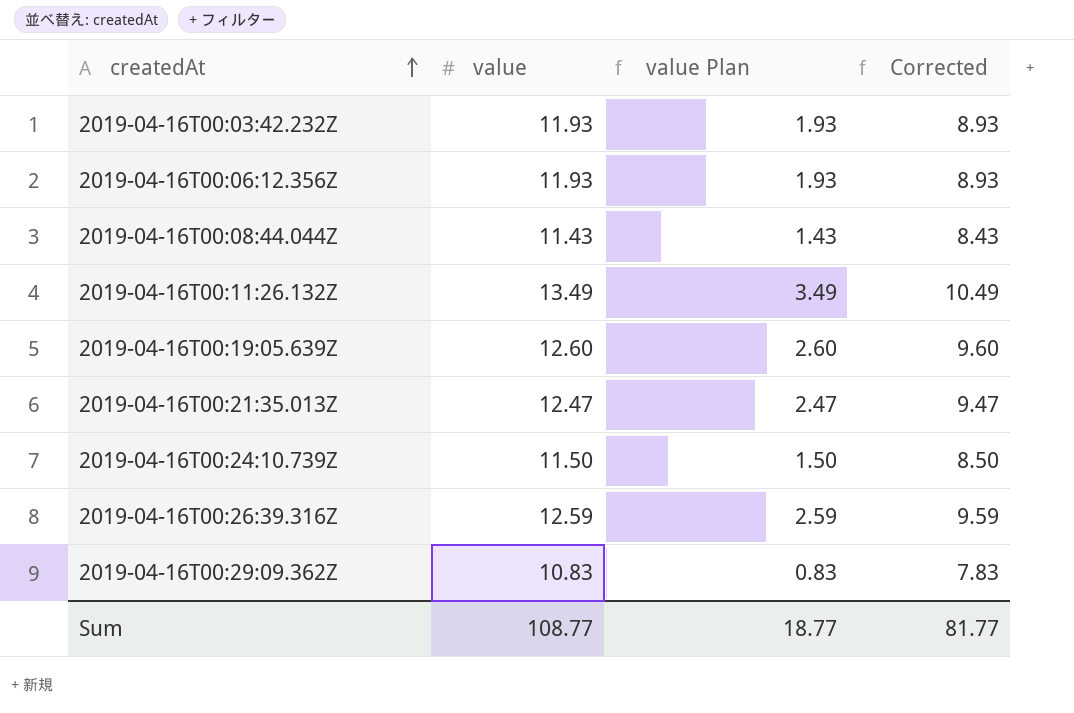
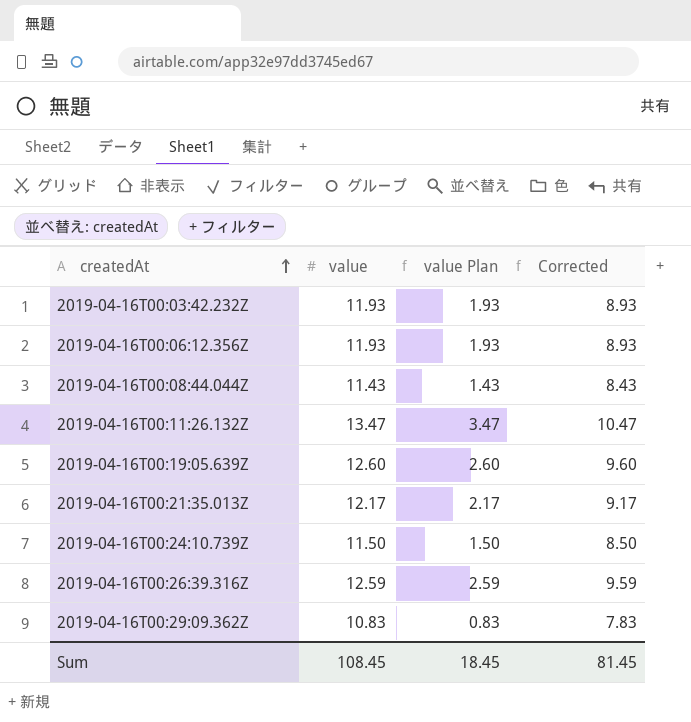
2019-04-16T00:11:26.132Z | value: 13.49 -> 13.47
2019-04-16T00:11:26.132Z | value Plan: 3.49 -> 3.47
2019-04-16T00:11:26.132Z | Corrected: 10.49 -> 10.47
2019-04-16T00:21:35.013Z | value: 12.47 -> 12.17
2019-04-16T00:21:35.013Z | value Plan: 2.47 -> 2.17
2019-04-16T00:21:35.013Z | Corrected: 9.47 -> 9.17
Sum | value: 108.77 -> 108.45
Sum | value Plan: 18.77 -> 18.45
Sum | Corrected: 81.77 -> 81.45

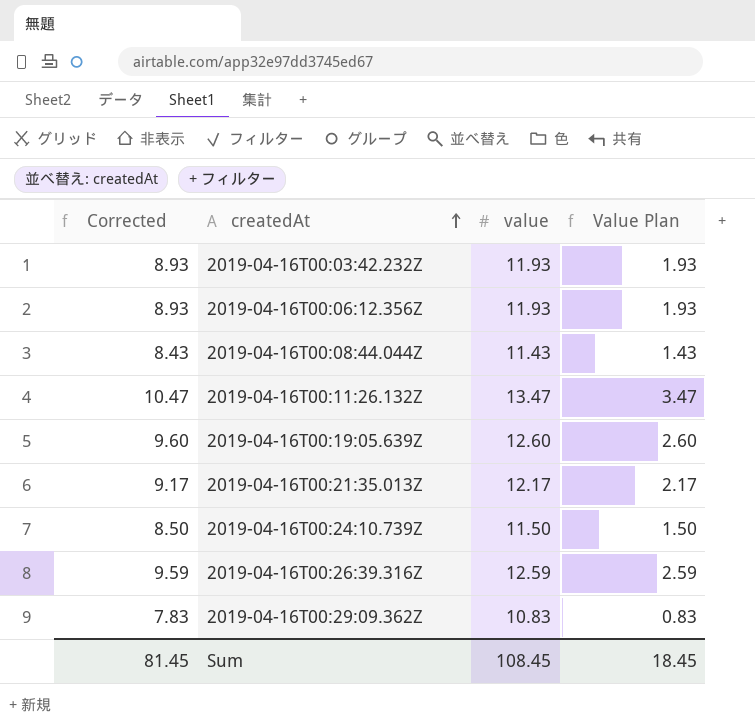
column Corrected | position: 4 -> 1
column name: value Plan -> Value Plan

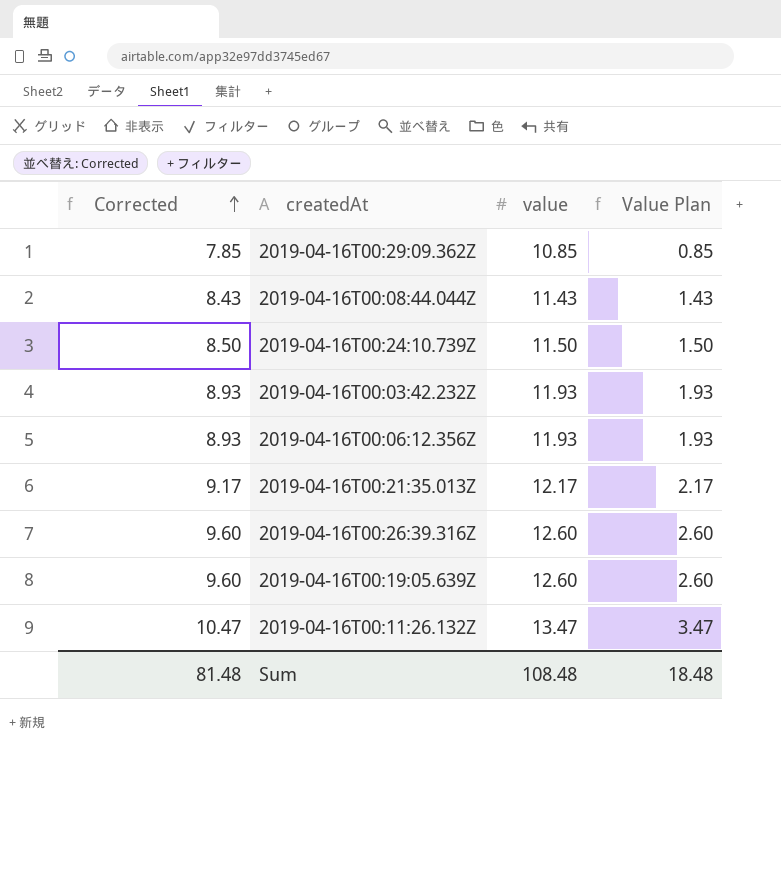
row order: createdAt ascending -> Corrected ascending
2019-04-16T00:29:09.362Z | Corrected: 7.83 -> 7.85
2019-04-16T00:29:09.362Z | value: 10.83 -> 10.85
2019-04-16T00:29:09.362Z | Value Plan: 0.83 -> 0.85
2019-04-16T00:26:39.316Z | Corrected: 9.59 -> 9.60
2019-04-16T00:26:39.316Z | value: 12.59 -> 12.60
2019-04-16T00:26:39.316Z | Value Plan: 2.59 -> 2.60
Sum | Corrected: 81.45 -> 81.48
Sum | value: 108.45 -> 108.48
Sum | Value Plan: 18.45 -> 18.48

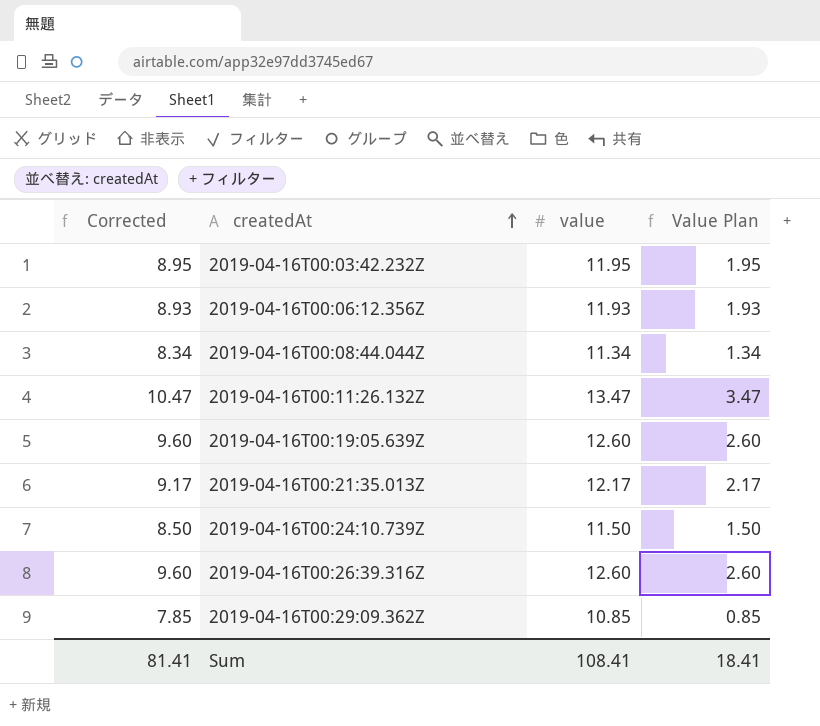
row order: Corrected ascending -> createdAt ascending
2019-04-16T00:03:42.232Z | Corrected: 8.93 -> 8.95
2019-04-16T00:03:42.232Z | value: 11.93 -> 11.95
2019-04-16T00:03:42.232Z | Value Plan: 1.93 -> 1.95
2019-04-16T00:08:44.044Z | Corrected: 8.43 -> 8.34
2019-04-16T00:08:44.044Z | value: 11.43 -> 11.34
2019-04-16T00:08:44.044Z | Value Plan: 1.43 -> 1.34
Sum | Corrected: 81.48 -> 81.41
Sum | value: 108.48 -> 108.41
Sum | Value Plan: 18.48 -> 18.41

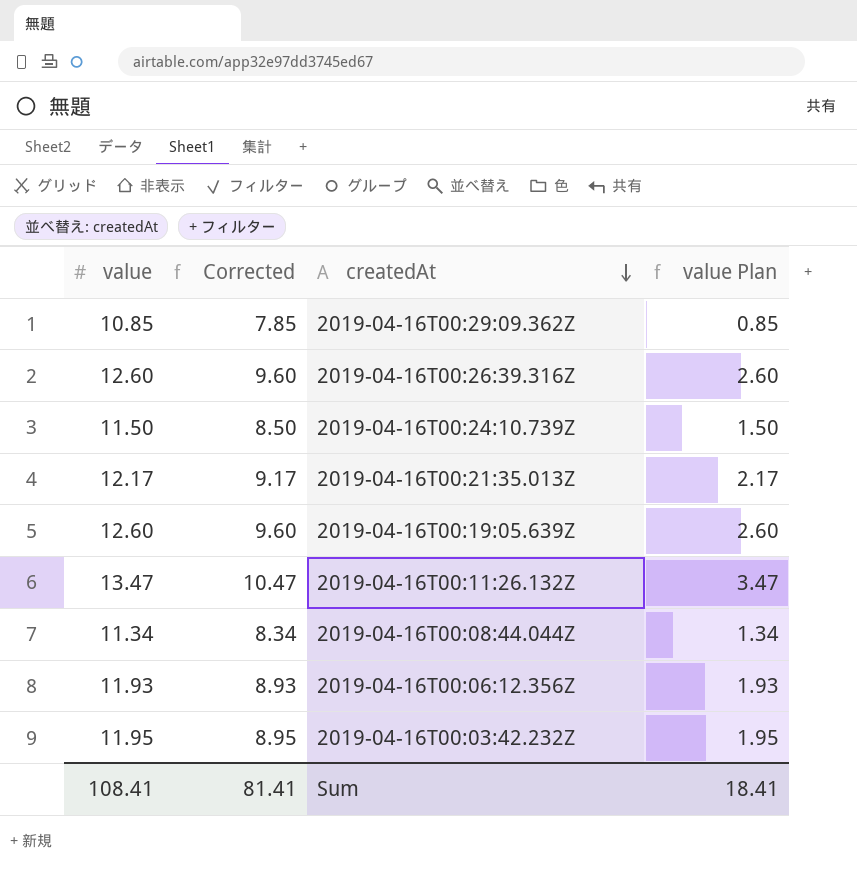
row order: createdAt ascending -> createdAt descending
column value | position: 3 -> 1
column name: Value Plan -> value Plan

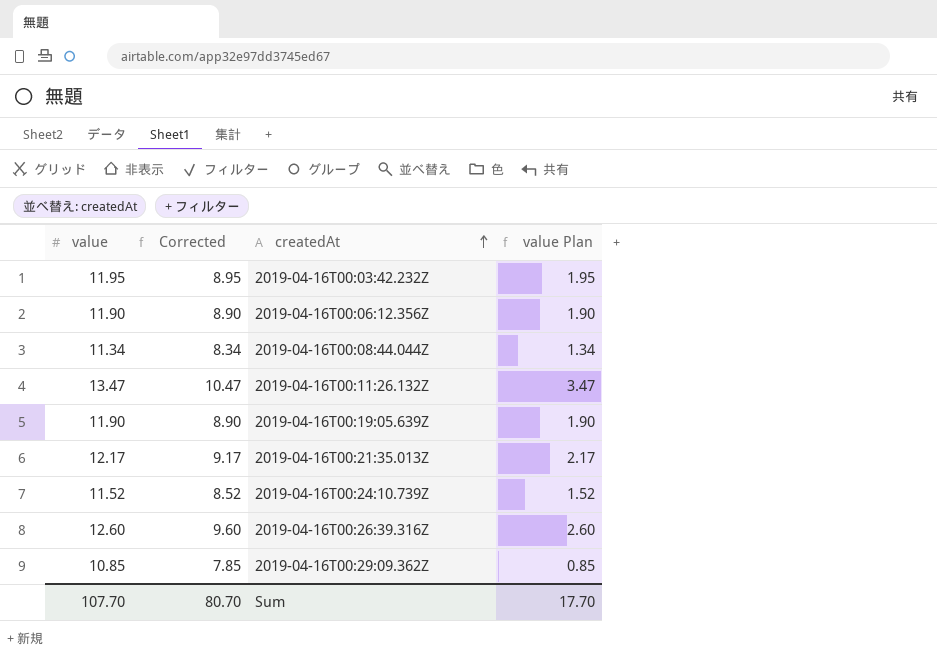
row order: createdAt descending -> createdAt ascending
2019-04-16T00:06:12.356Z | value: 11.93 -> 11.90
2019-04-16T00:06:12.356Z | Corrected: 8.93 -> 8.90
2019-04-16T00:06:12.356Z | value Plan: 1.93 -> 1.90
2019-04-16T00:19:05.639Z | value: 12.60 -> 11.90
2019-04-16T00:19:05.639Z | Corrected: 9.60 -> 8.90
2019-04-16T00:19:05.639Z | value Plan: 2.60 -> 1.90
2019-04-16T00:24:10.739Z | value: 11.50 -> 11.52
2019-04-16T00:24:10.739Z | Corrected: 8.50 -> 8.52
2019-04-16T00:24:10.739Z | value Plan: 1.50 -> 1.52
Sum | value: 108.41 -> 107.70
Sum | Corrected: 81.41 -> 80.70
Sum | value Plan: 18.41 -> 17.70

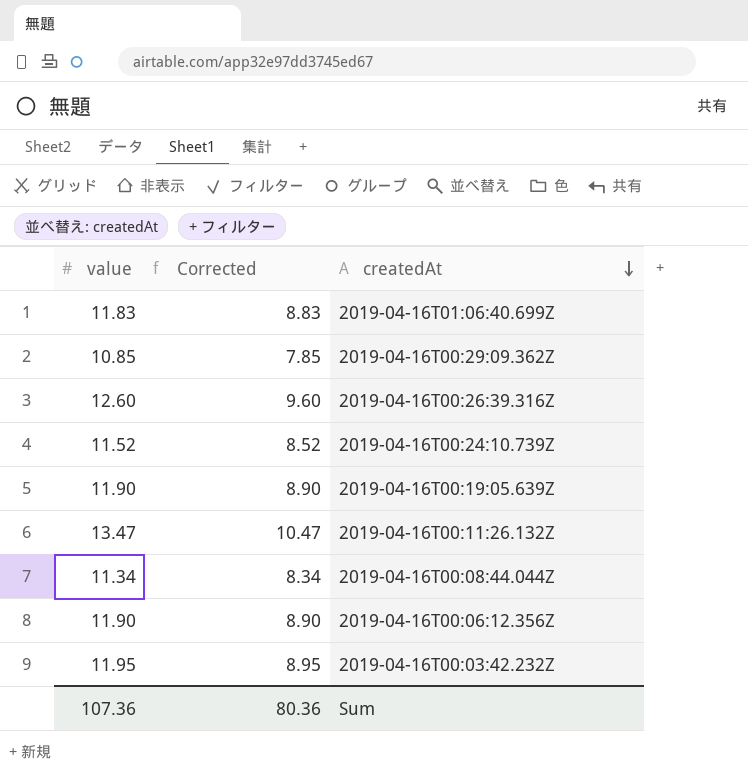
row order: createdAt ascending -> createdAt descending
column value Plan | formula: [value] - 10 -> none
row 2019-04-16T00:21:35.013Z: 12.17 | 9.17 | 2.17 -> none
row 2019-04-16T01:06:40.699Z: none -> 11.83 | 8.83
Sum | value: 107.70 -> 107.36
Sum | Corrected: 80.70 -> 80.36

